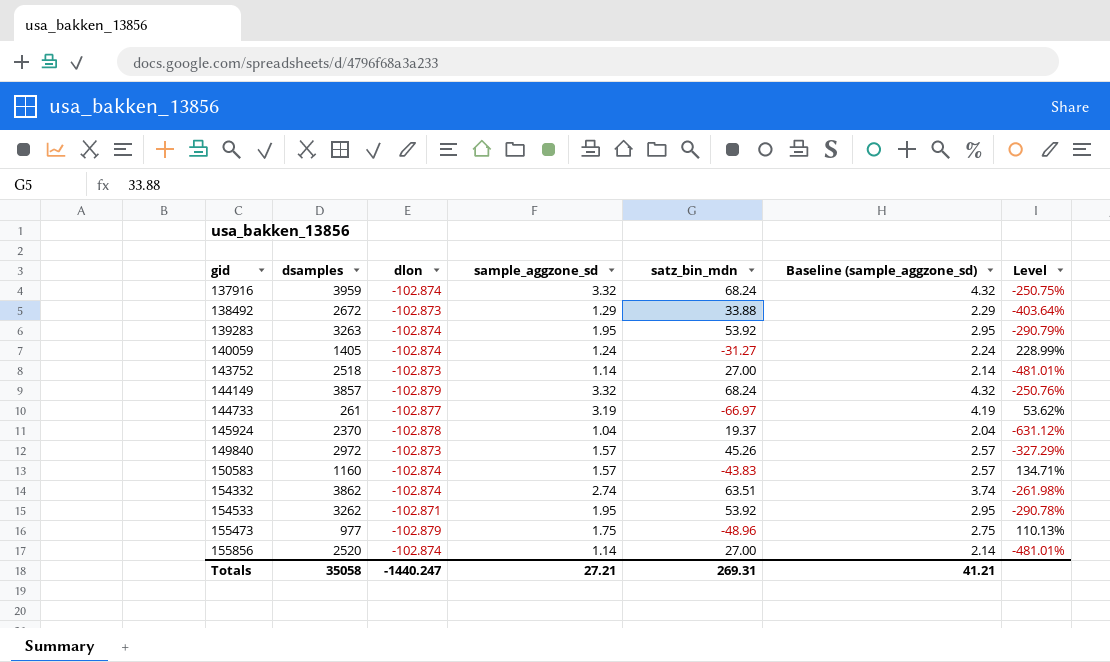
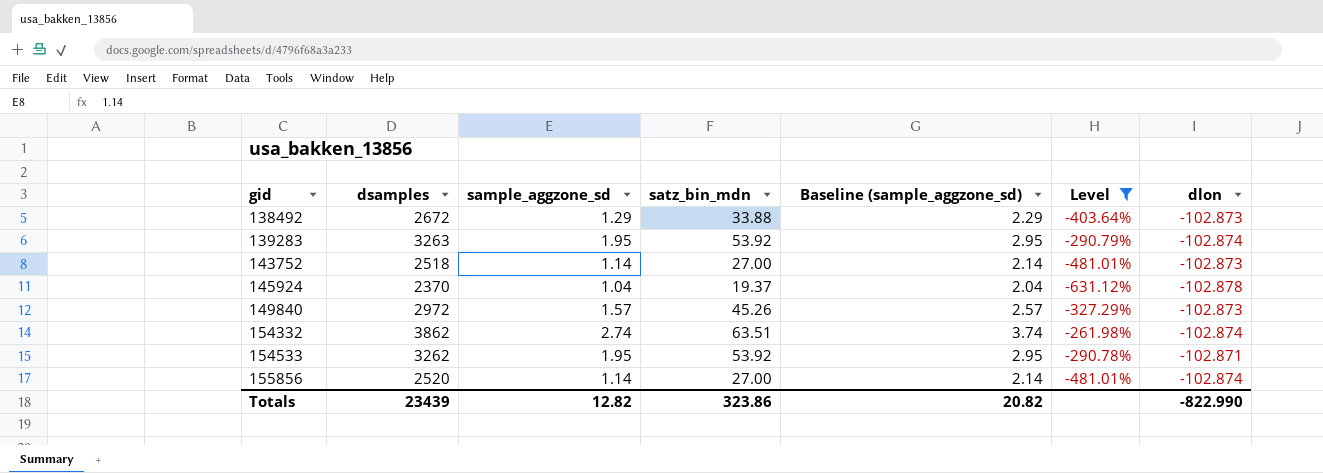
filter: none -> Level <= -261.98%
column dlon | position: 3 -> 7
Totals | dsamples: 35058 -> 23439
Totals | sample_aggzone_sd: 27.21 -> 12.82
Totals | satz_bin_mdn: 269.31 -> 323.86
Totals | Baseline (sample_aggzone_sd): 41.21 -> 20.82
Totals | dlon: -1440.247 -> -822.990

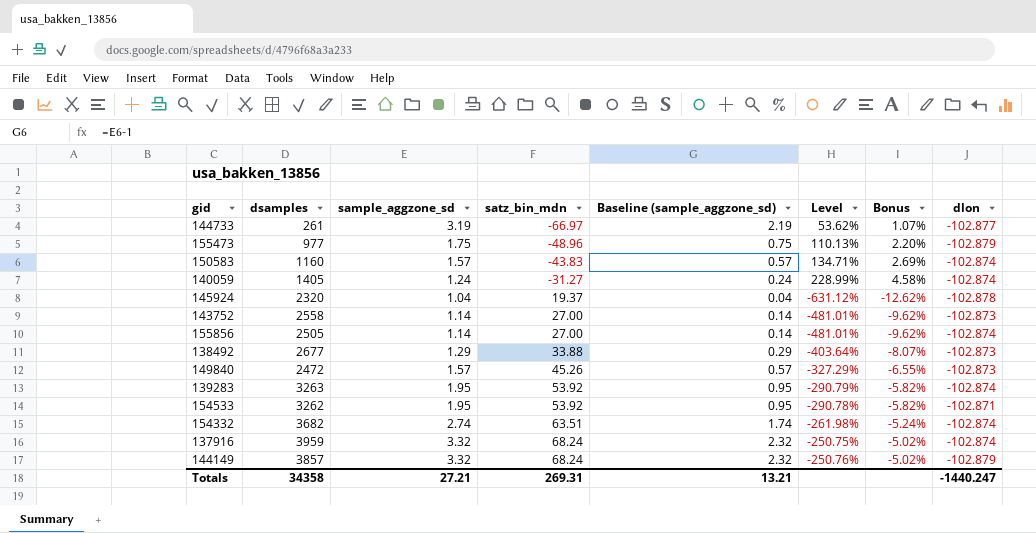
filter: Level <= -261.98% -> none
row order: gid ascending -> satz_bin_mdn ascending
column Baseline (sample_aggzone_sd) | formula: [sample_aggzone_sd] + 1 -> [sample_aggzone_sd] - 1
column Bonus | formula: none -> [Level] * 0.02
145924 | dsamples: 2370 -> 2320
143752 | dsamples: 2518 -> 2558
155856 | dsamples: 2520 -> 2505
138492 | dsamples: 2672 -> 2677
149840 | dsamples: 2972 -> 2472
154332 | dsamples: 3862 -> 3682
Totals | dsamples: 23439 -> 34358
Totals | sample_aggzone_sd: 12.82 -> 27.21
Totals | satz_bin_mdn: 323.86 -> 269.31
Totals | Baseline (sample_aggzone_sd): 20.82 -> 13.21
Totals | dlon: -822.990 -> -1440.247

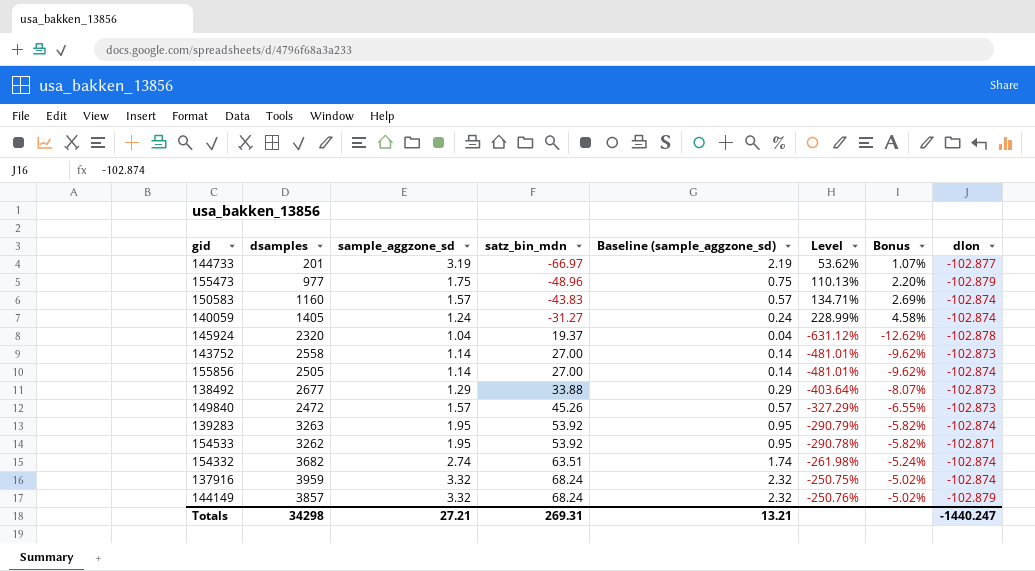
144733 | dsamples: 261 -> 201
Totals | dsamples: 34358 -> 34298

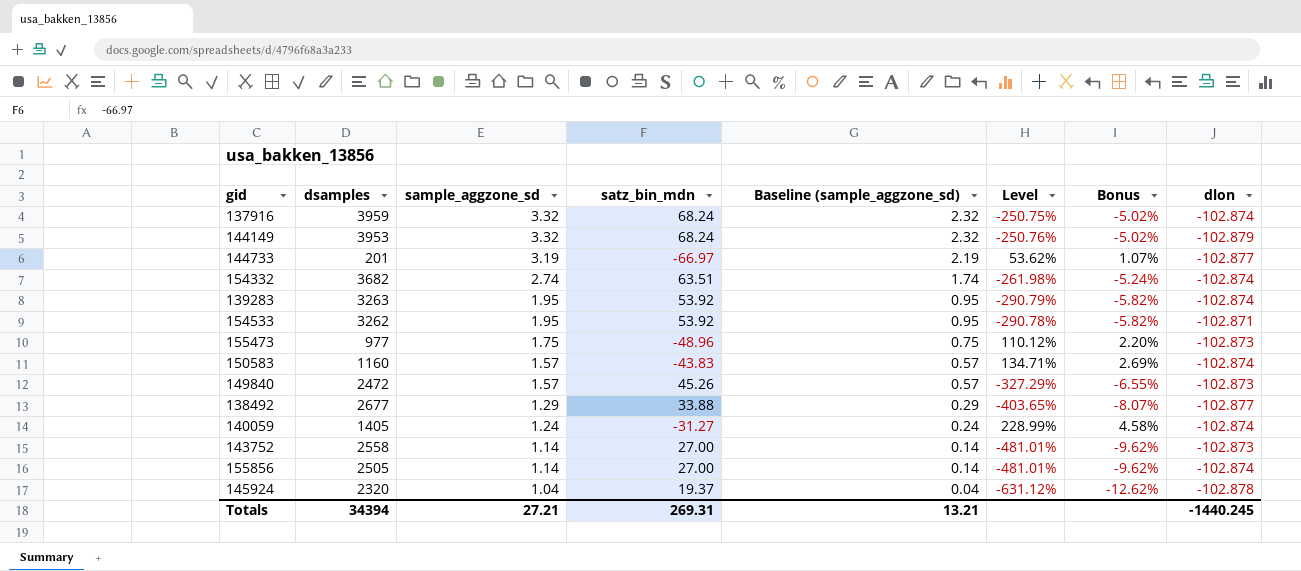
row order: satz_bin_mdn ascending -> sample_aggzone_sd descending
144149 | dsamples: 3857 -> 3953
155473 | Level: 110.13% -> 110.12%
155473 | dlon: -102.879 -> -102.873
138492 | Level: -403.64% -> -403.65%
138492 | dlon: -102.873 -> -102.877
Totals | dsamples: 34298 -> 34394
Totals | dlon: -1440.247 -> -1440.245

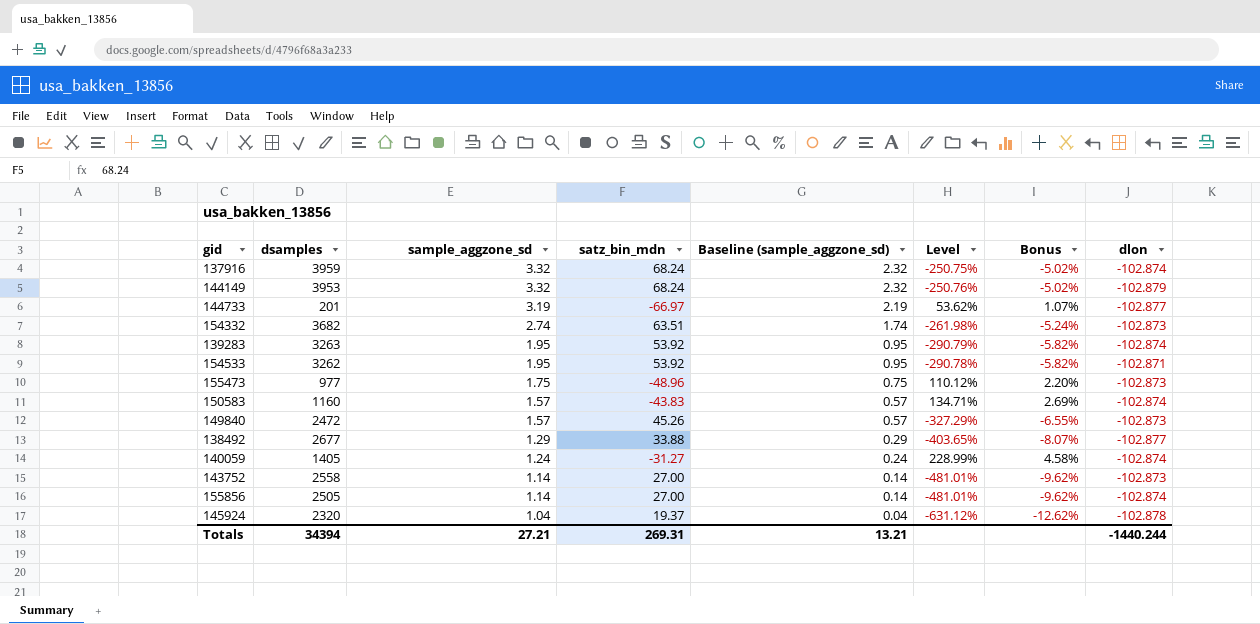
154332 | dlon: -102.874 -> -102.873
Totals | dlon: -1440.245 -> -1440.244

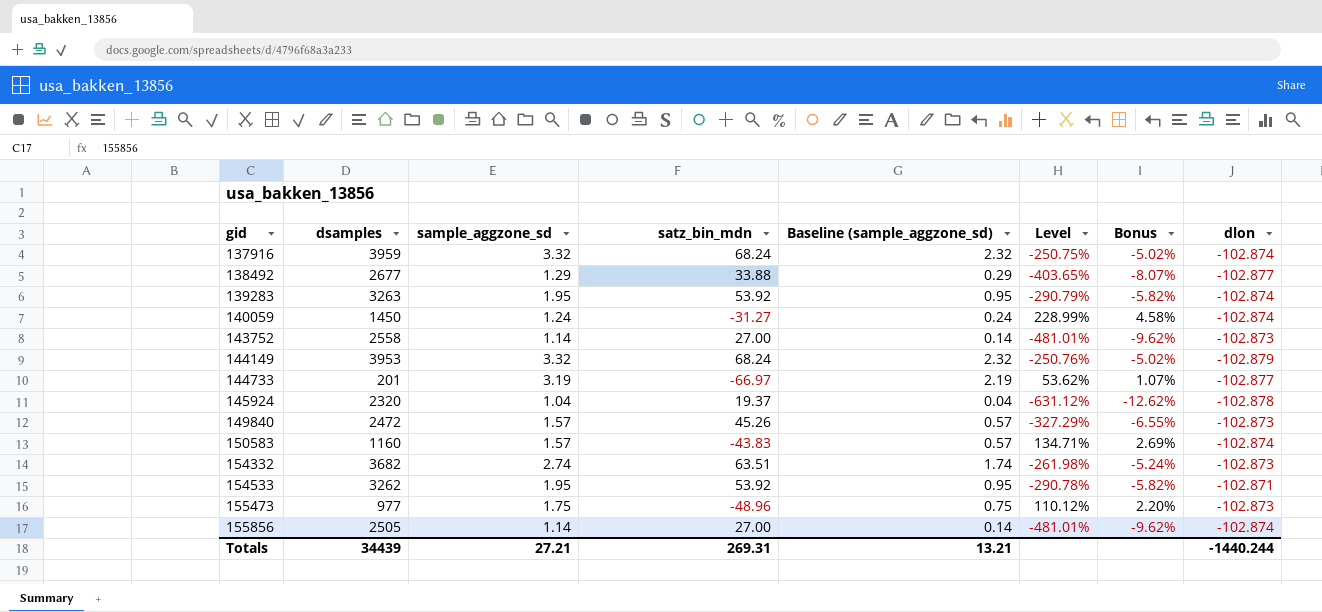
row order: sample_aggzone_sd descending -> gid ascending
140059 | dsamples: 1405 -> 1450
Totals | dsamples: 34394 -> 34439

